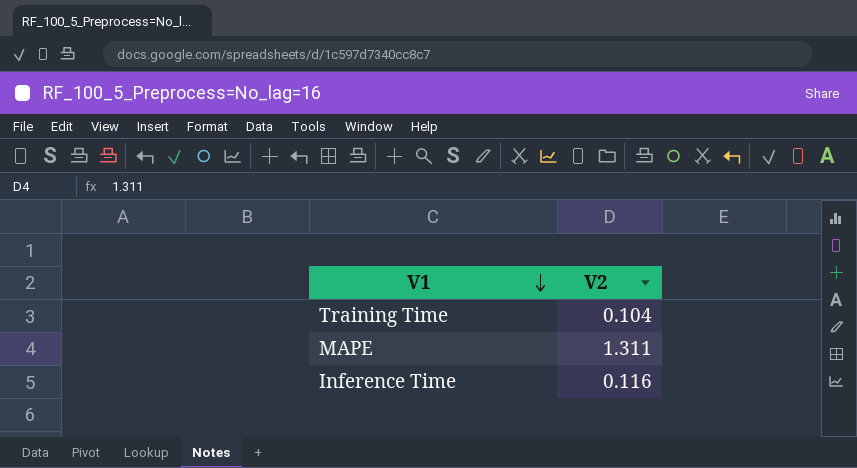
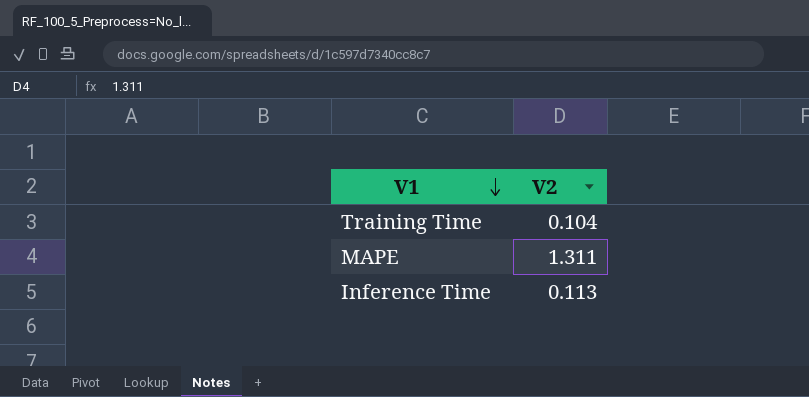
Inference Time | V2: 0.116 -> 0.113

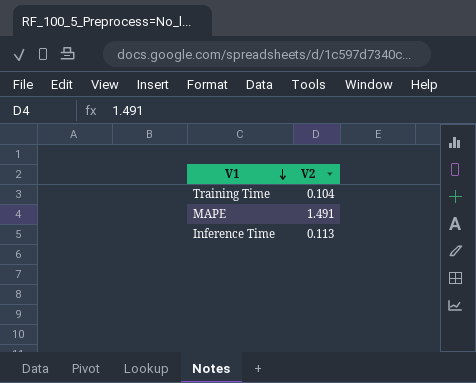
MAPE | V2: 1.311 -> 1.491

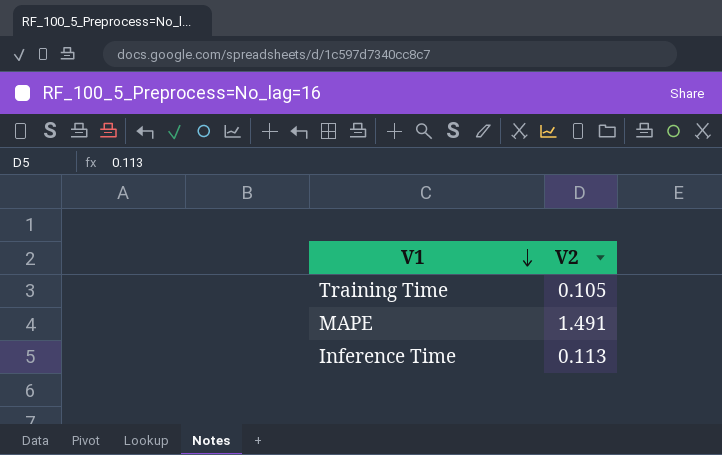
Training Time | V2: 0.104 -> 0.105

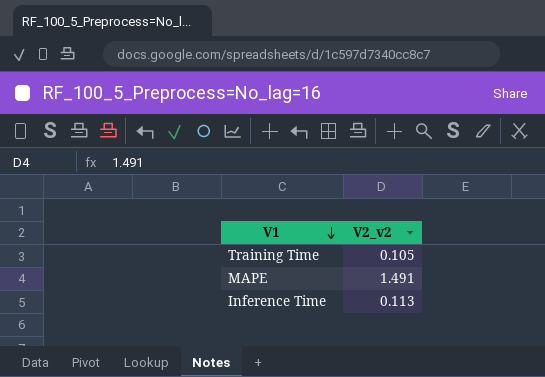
column name: V2 -> V2_v2

